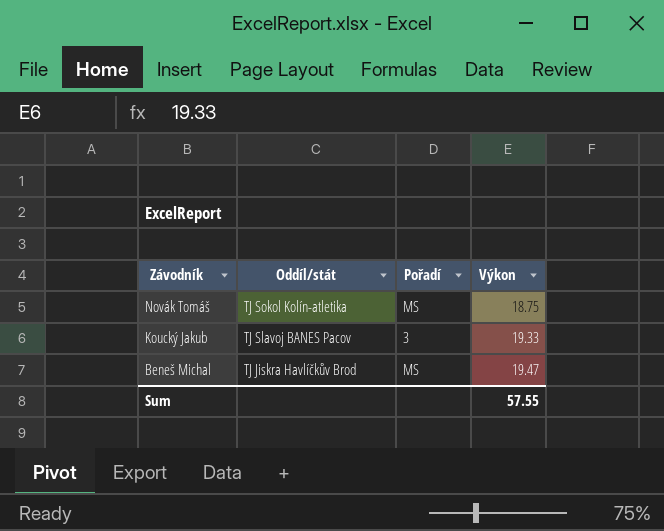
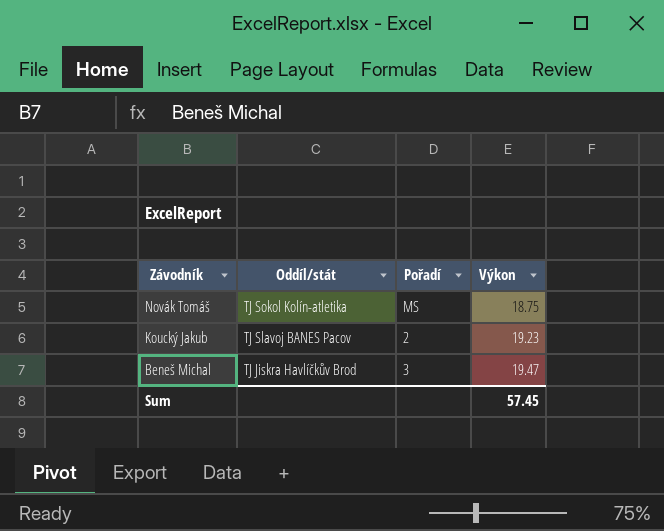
Koucký Jakub | Pořadí: 3 -> 2
Koucký Jakub | Výkon: 19.33 -> 19.23
Beneš Michal | Pořadí: MS -> 3
Sum | Výkon: 57.55 -> 57.45

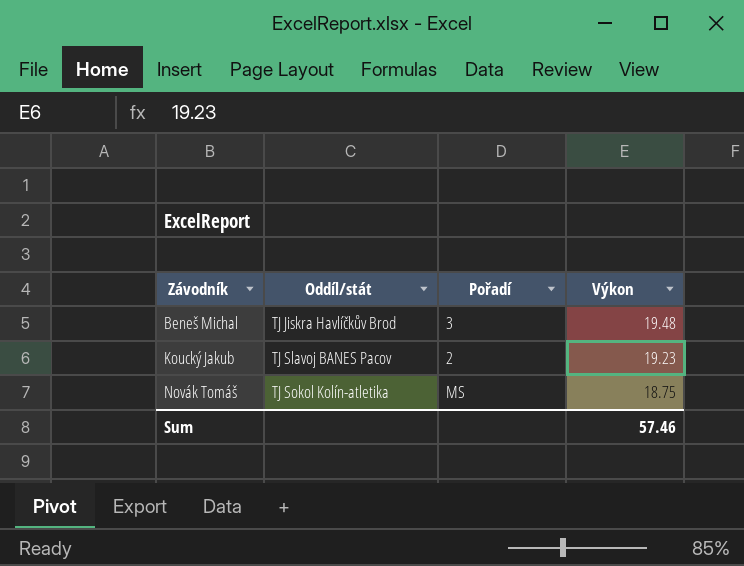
row order: Závodník descending -> Závodník ascending
Beneš Michal | Výkon: 19.47 -> 19.48
Sum | Výkon: 57.45 -> 57.46

